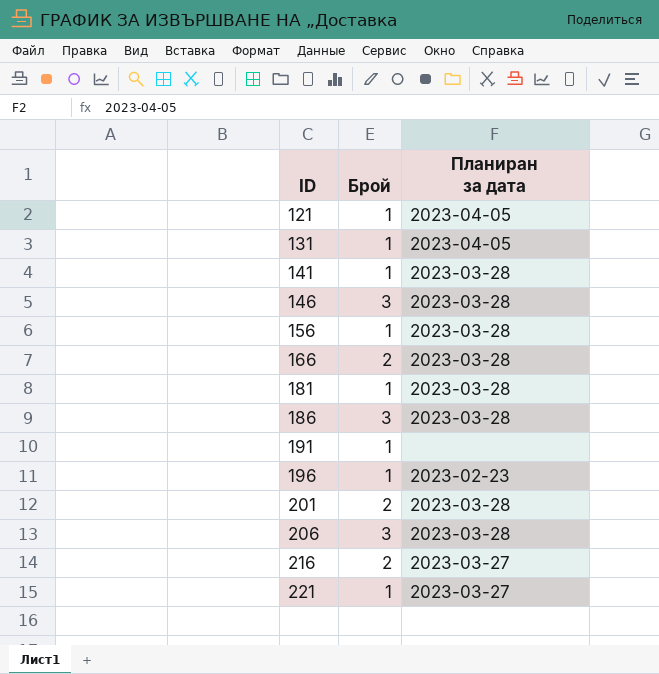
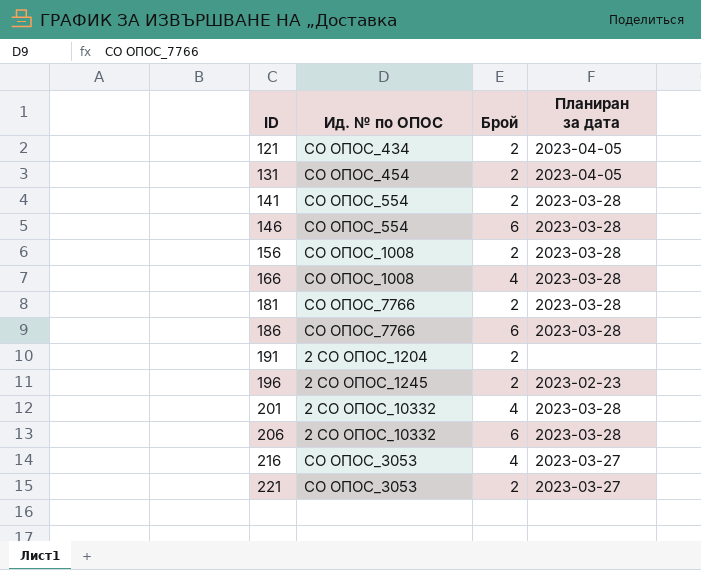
column Ид. № по ОПОС | position: none -> 2
121 | Брой: 1 -> 2
131 | Брой: 1 -> 2
141 | Брой: 1 -> 2
146 | Брой: 3 -> 6
156 | Брой: 1 -> 2
166 | Брой: 2 -> 4
181 | Брой: 1 -> 2
186 | Брой: 3 -> 6
191 | Брой: 1 -> 2
196 | Брой: 1 -> 2
201 | Брой: 2 -> 4
206 | Брой: 3 -> 6
216 | Брой: 2 -> 4
221 | Брой: 1 -> 2

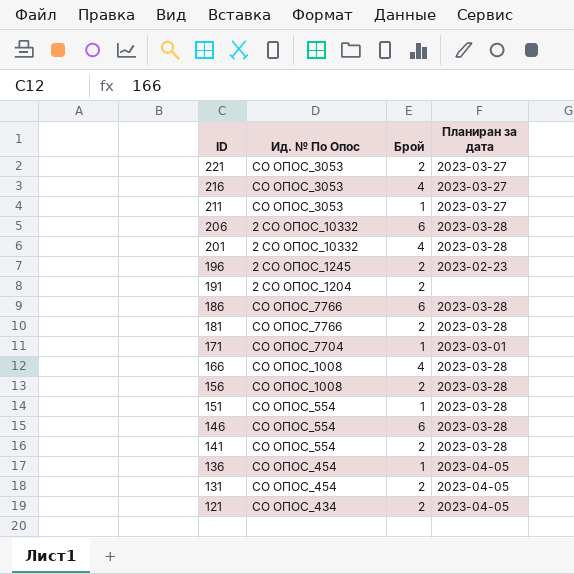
row order: ID ascending -> ID descending
column name: Ид. № по ОПОС -> Ид. № По Опос
row 211: none -> СО ОПОС_3053 | 1 | 2023-03-27
row 171: none -> СО ОПОС_7704 | 1 | 2023-03-01
row 151: none -> СО ОПОС_554 | 1 | 2023-03-28
row 136: none -> СО ОПОС_454 | 1 | 2023-04-05

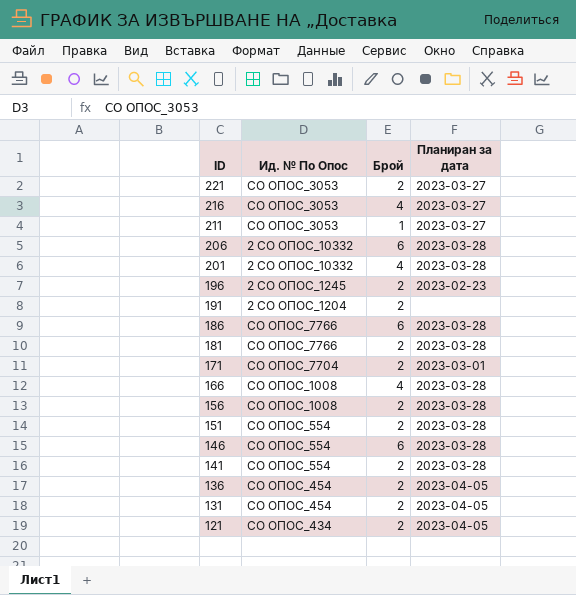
171 | Брой: 1 -> 2
151 | Брой: 1 -> 2
136 | Брой: 1 -> 2

